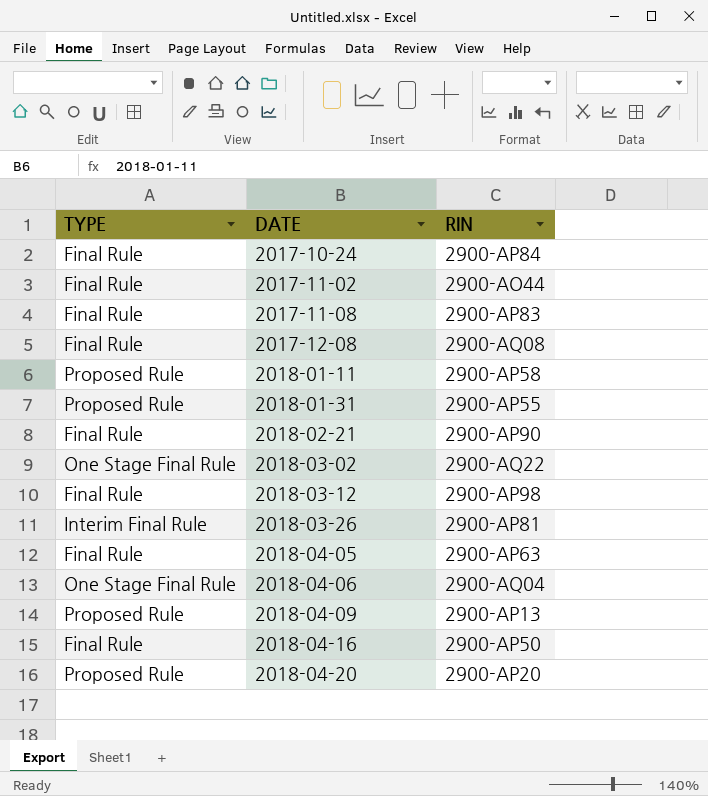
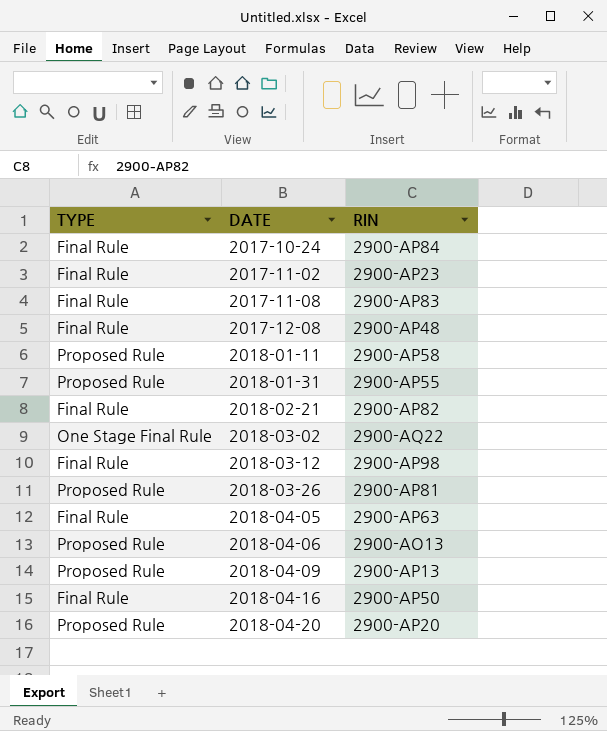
2017-11-02 | RIN: 2900-AO44 -> 2900-AP23
2017-12-08 | RIN: 2900-AQ08 -> 2900-AP48
2018-02-21 | RIN: 2900-AP90 -> 2900-AP82
2018-03-26 | TYPE: Interim Final Rule -> Proposed Rule
2018-04-06 | TYPE: One Stage Final Rule -> Proposed Rule
2018-04-06 | RIN: 2900-AQ04 -> 2900-AO13

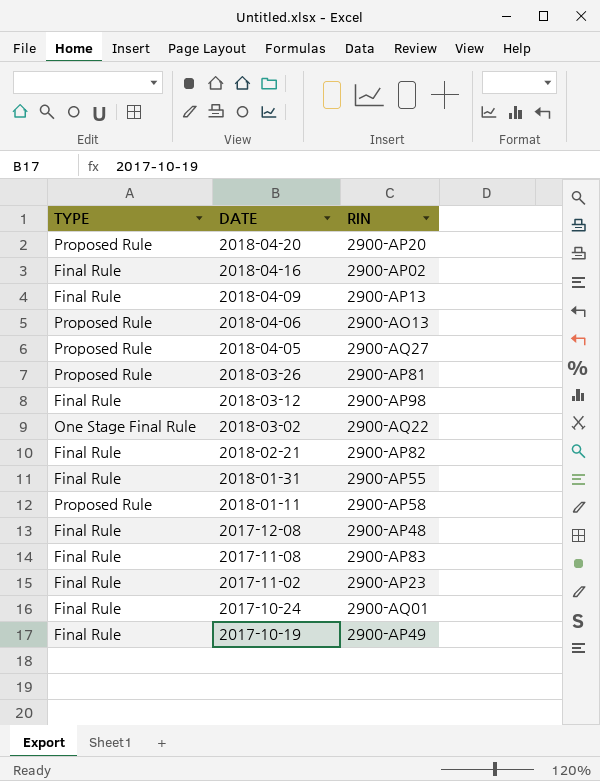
row order: DATE ascending -> DATE descending
2018-04-16 | RIN: 2900-AP50 -> 2900-AP02
2018-04-09 | TYPE: Proposed Rule -> Final Rule
2018-04-05 | TYPE: Final Rule -> Proposed Rule
2018-04-05 | RIN: 2900-AP63 -> 2900-AQ27
2018-01-31 | TYPE: Proposed Rule -> Final Rule
2017-10-24 | RIN: 2900-AP84 -> 2900-AQ01
row 2017-10-19: none -> Final Rule | 2900-AP49

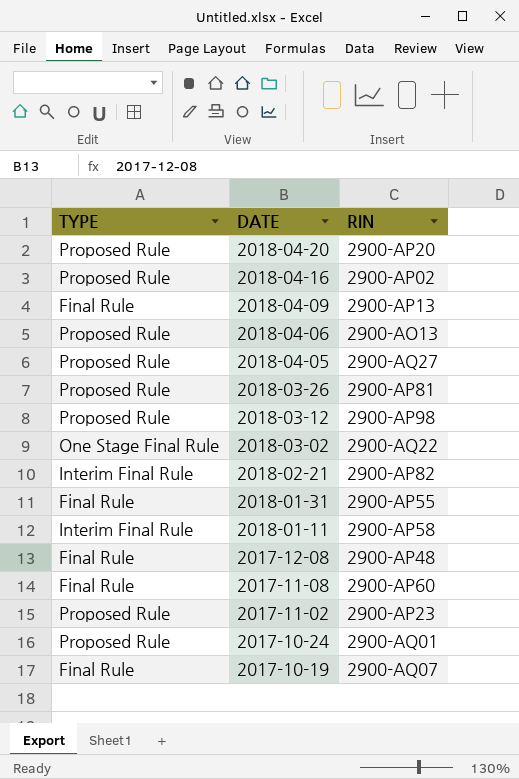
2018-04-16 | TYPE: Final Rule -> Proposed Rule
2018-03-12 | TYPE: Final Rule -> Proposed Rule
2018-02-21 | TYPE: Final Rule -> Interim Final Rule
2018-01-11 | TYPE: Proposed Rule -> Interim Final Rule
2017-11-08 | RIN: 2900-AP83 -> 2900-AP60
2017-11-02 | TYPE: Final Rule -> Proposed Rule
2017-10-24 | TYPE: Final Rule -> Proposed Rule
2017-10-19 | RIN: 2900-AP49 -> 2900-AQ07

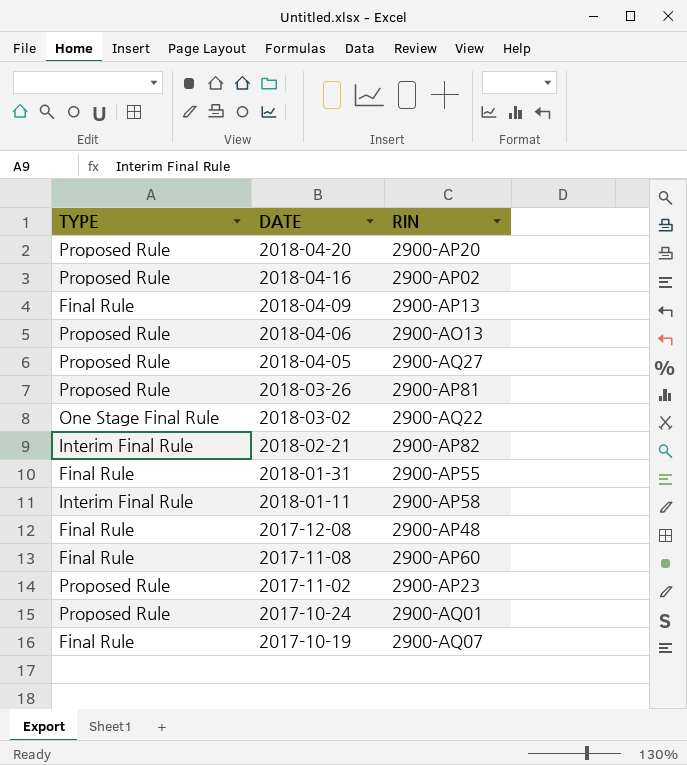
row 2018-03-12: Proposed Rule | 2900-AP98 -> none

